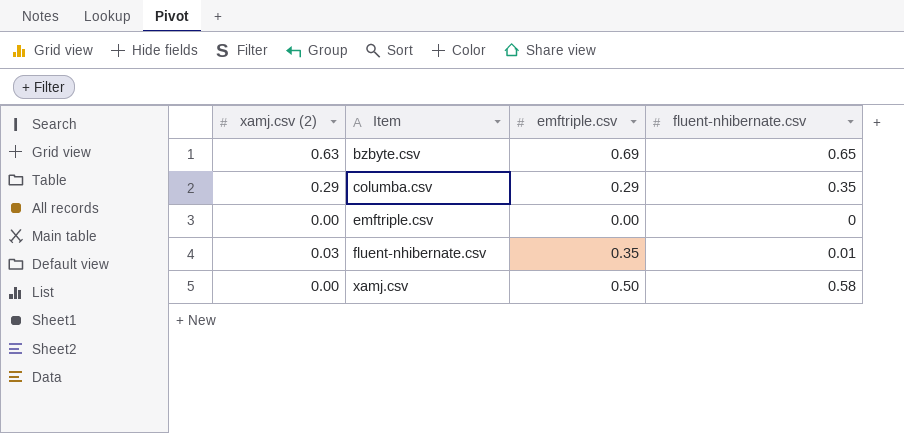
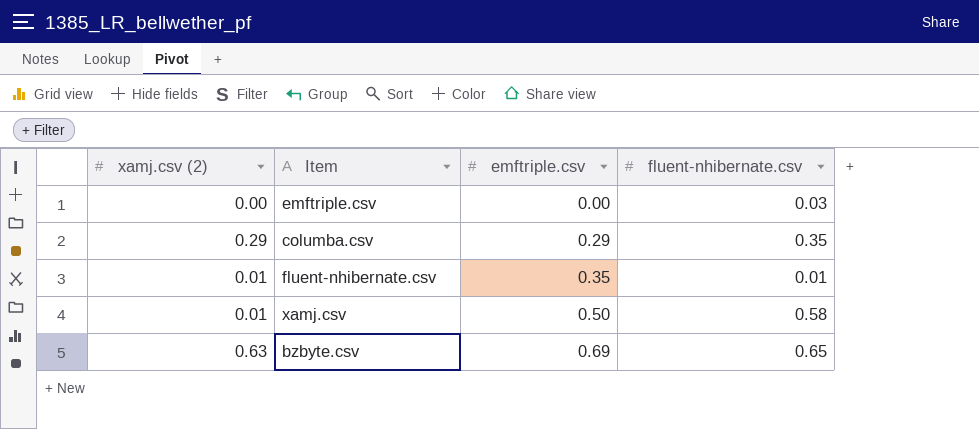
row order: Item ascending -> emftriple.csv ascending
emftriple.csv | fluent-nhibernate.csv: 0 -> 0.03
fluent-nhibernate.csv | xamj.csv (2): 0.03 -> 0.01
xamj.csv | xamj.csv (2): 0.00 -> 0.01

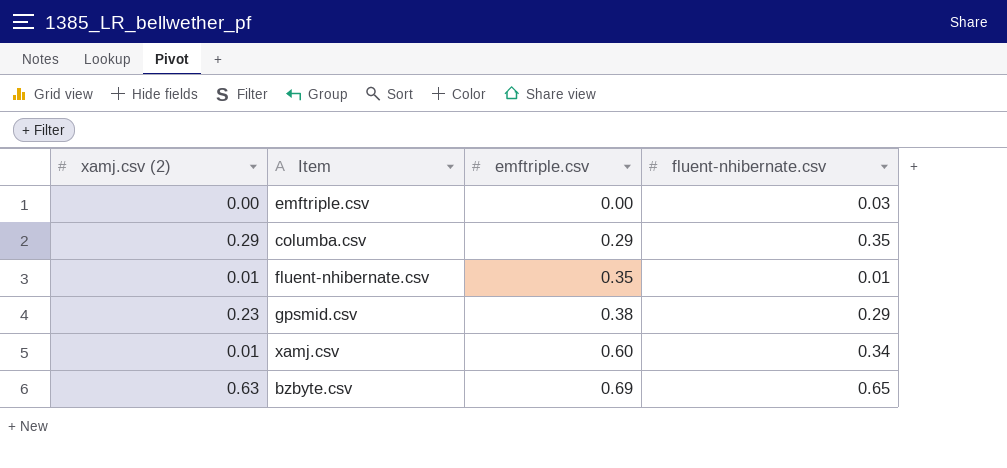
row gpsmid.csv: none -> 0.23 | 0.38 | 0.29
xamj.csv | emftriple.csv: 0.50 -> 0.60
xamj.csv | fluent-nhibernate.csv: 0.58 -> 0.34

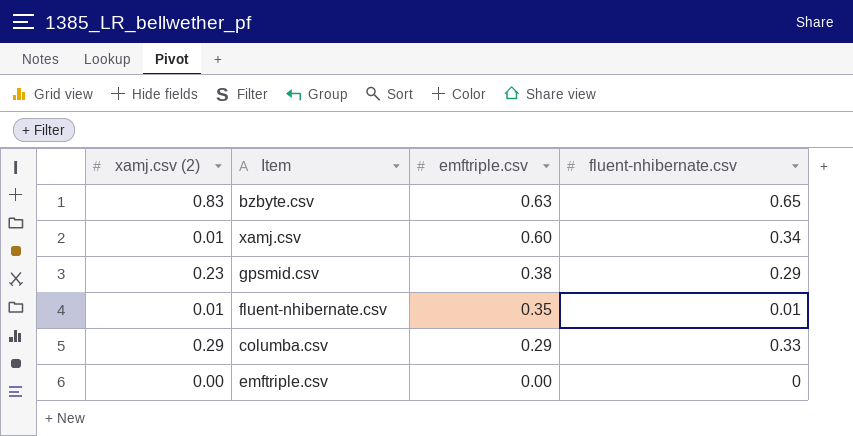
row order: emftriple.csv ascending -> emftriple.csv descending
bzbyte.csv | xamj.csv (2): 0.63 -> 0.83
bzbyte.csv | emftriple.csv: 0.69 -> 0.63
columba.csv | fluent-nhibernate.csv: 0.35 -> 0.33
emftriple.csv | fluent-nhibernate.csv: 0.03 -> 0

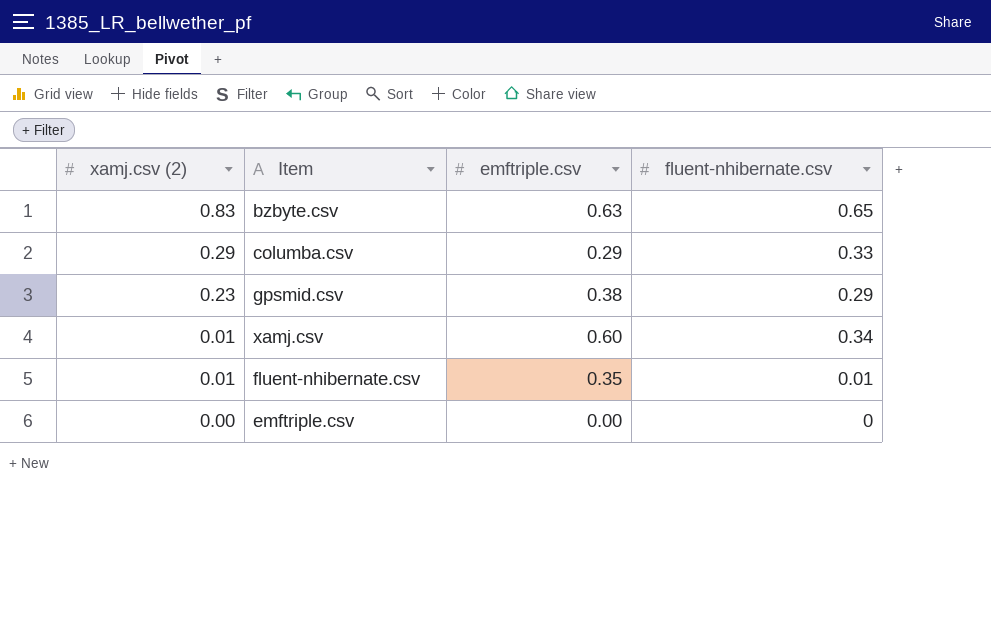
row order: emftriple.csv descending -> xamj.csv (2) descending

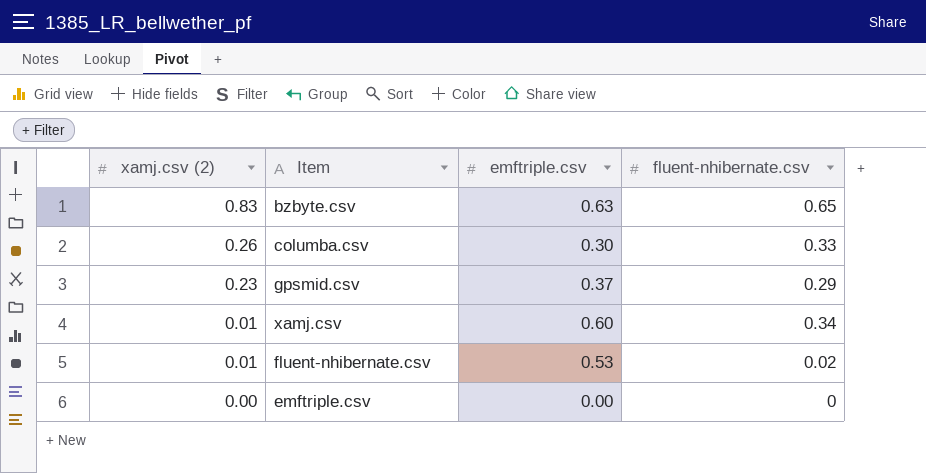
columba.csv | xamj.csv (2): 0.29 -> 0.26
columba.csv | emftriple.csv: 0.29 -> 0.30
gpsmid.csv | emftriple.csv: 0.38 -> 0.37
fluent-nhibernate.csv | emftriple.csv: 0.35 -> 0.53
fluent-nhibernate.csv | fluent-nhibernate.csv: 0.01 -> 0.02

